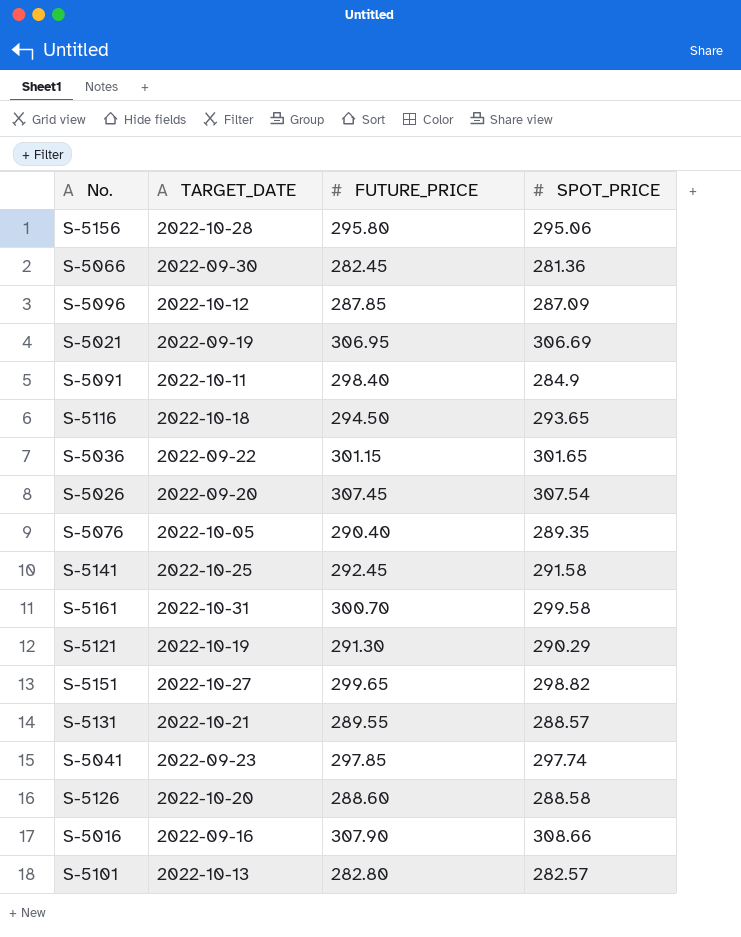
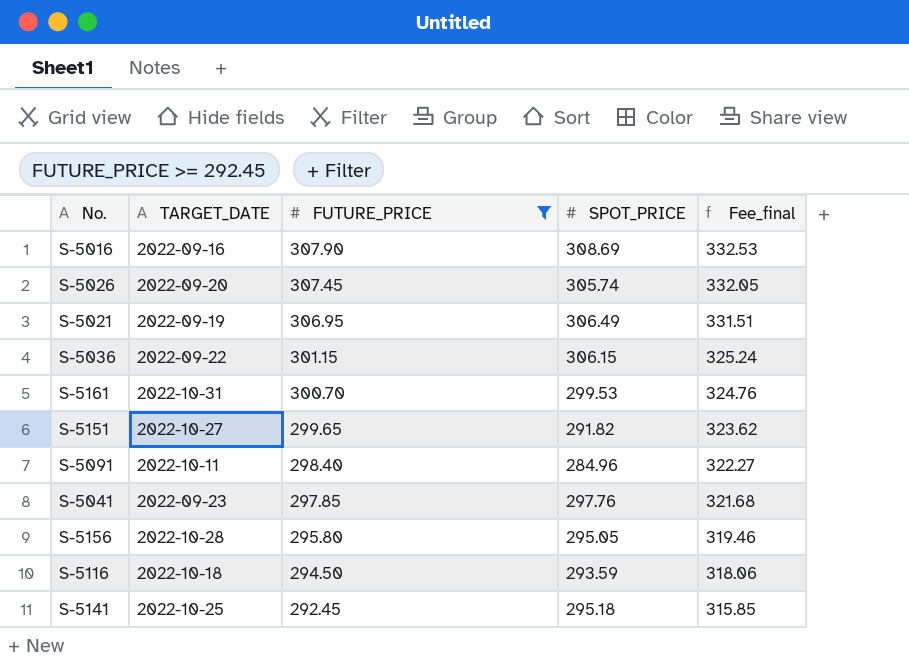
filter: none -> FUTURE_PRICE >= 292.45
row order: none -> FUTURE_PRICE descending
column Fee_final | formula: none -> [FUTURE_PRICE] * 1.08
S-5016 | SPOT_PRICE: 308.66 -> 308.69
S-5026 | SPOT_PRICE: 307.54 -> 305.74
S-5021 | SPOT_PRICE: 306.69 -> 306.49
S-5036 | SPOT_PRICE: 301.65 -> 306.15
S-5161 | SPOT_PRICE: 299.58 -> 299.53
S-5151 | SPOT_PRICE: 298.82 -> 291.82
S-5091 | SPOT_PRICE: 284.9 -> 284.96
S-5041 | SPOT_PRICE: 297.74 -> 297.76
S-5156 | SPOT_PRICE: 295.06 -> 295.05
S-5116 | SPOT_PRICE: 293.65 -> 293.59
S-5141 | SPOT_PRICE: 291.58 -> 295.18

